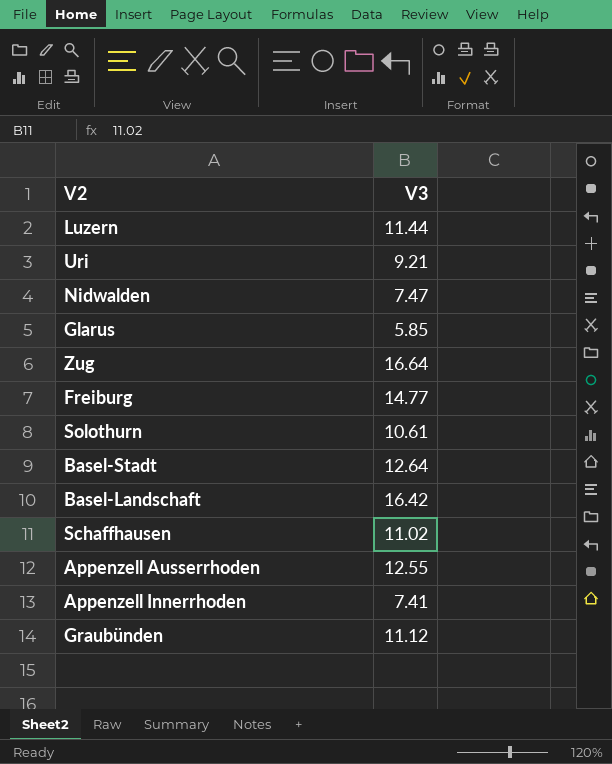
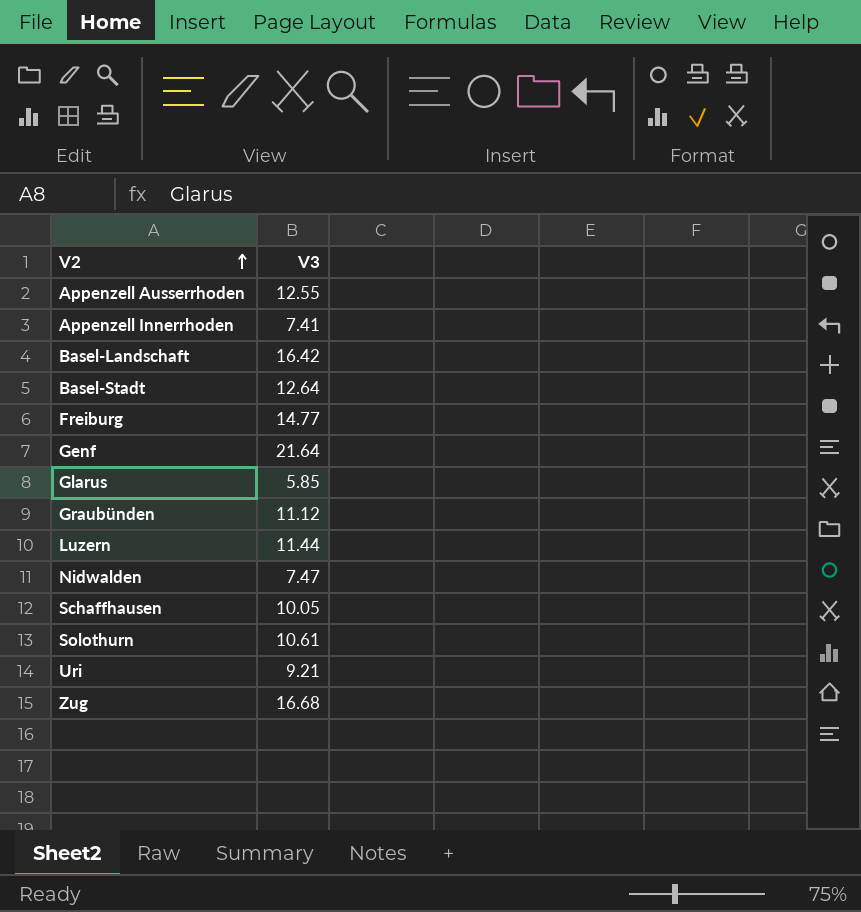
row order: none -> V2 ascending
row Genf: none -> 21.64
Schaffhausen | V3: 11.02 -> 10.05
Zug | V3: 16.64 -> 16.68

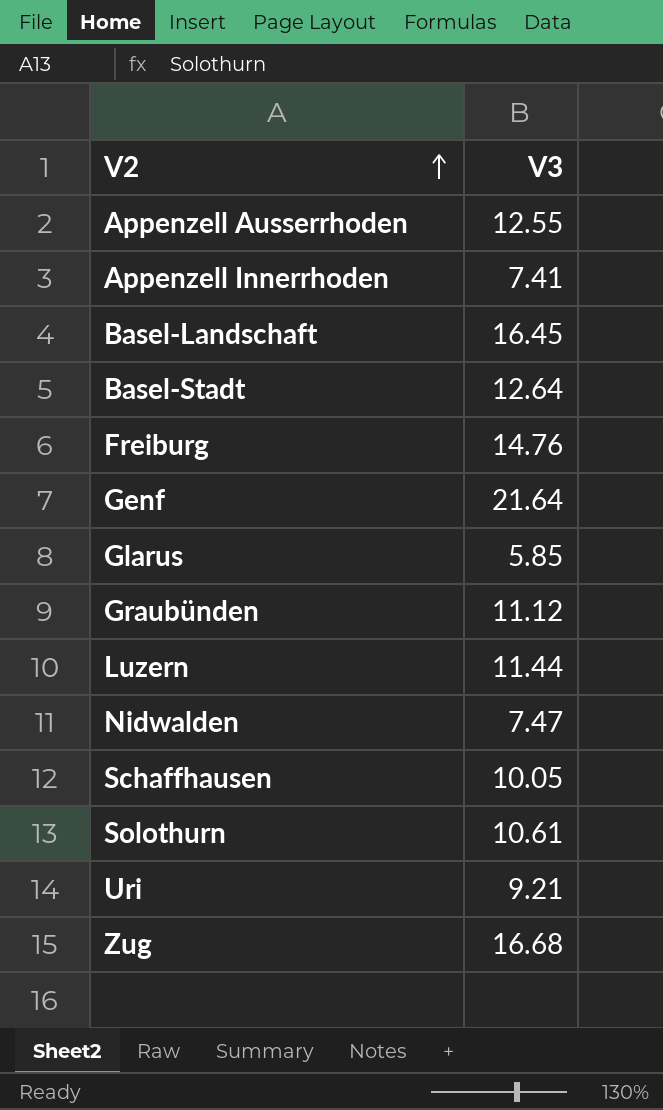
Basel-Landschaft | V3: 16.42 -> 16.45
Freiburg | V3: 14.77 -> 14.76

